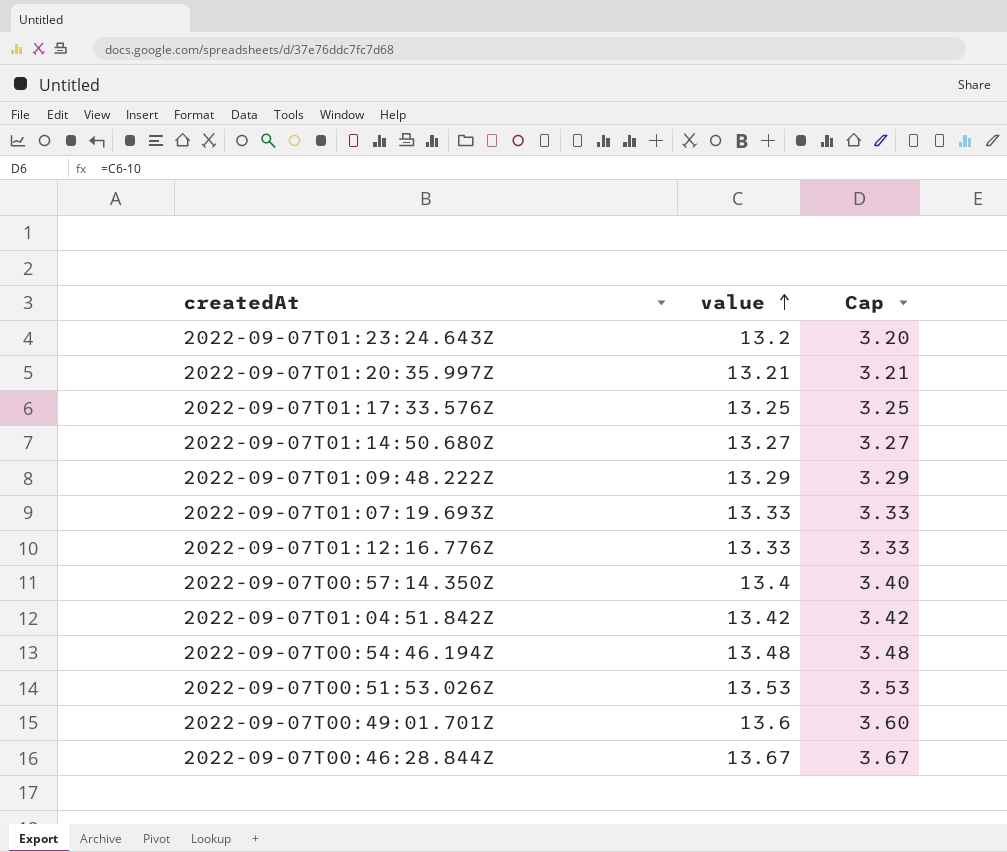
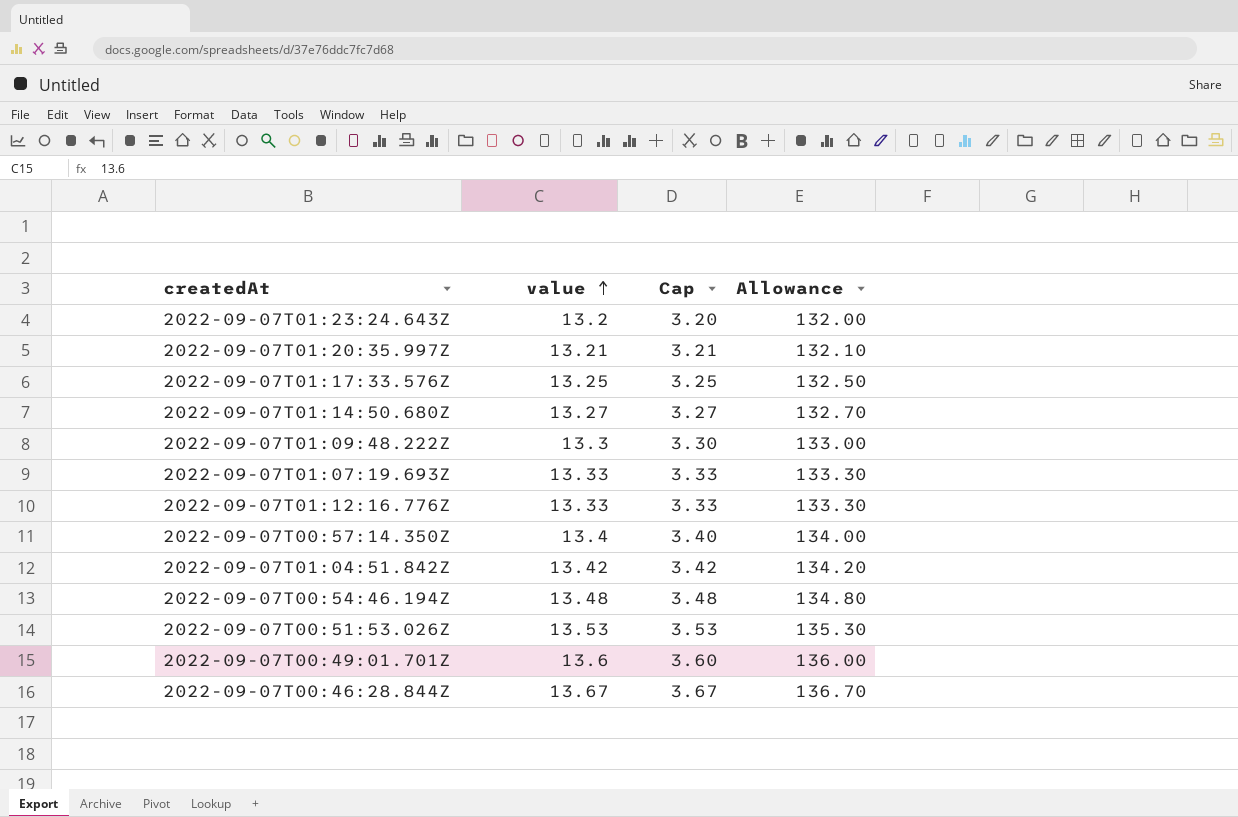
column Allowance | formula: none -> [value] * 10
2022-09-07T01:09:48.222Z | value: 13.29 -> 13.3
2022-09-07T01:09:48.222Z | Cap: 3.29 -> 3.30

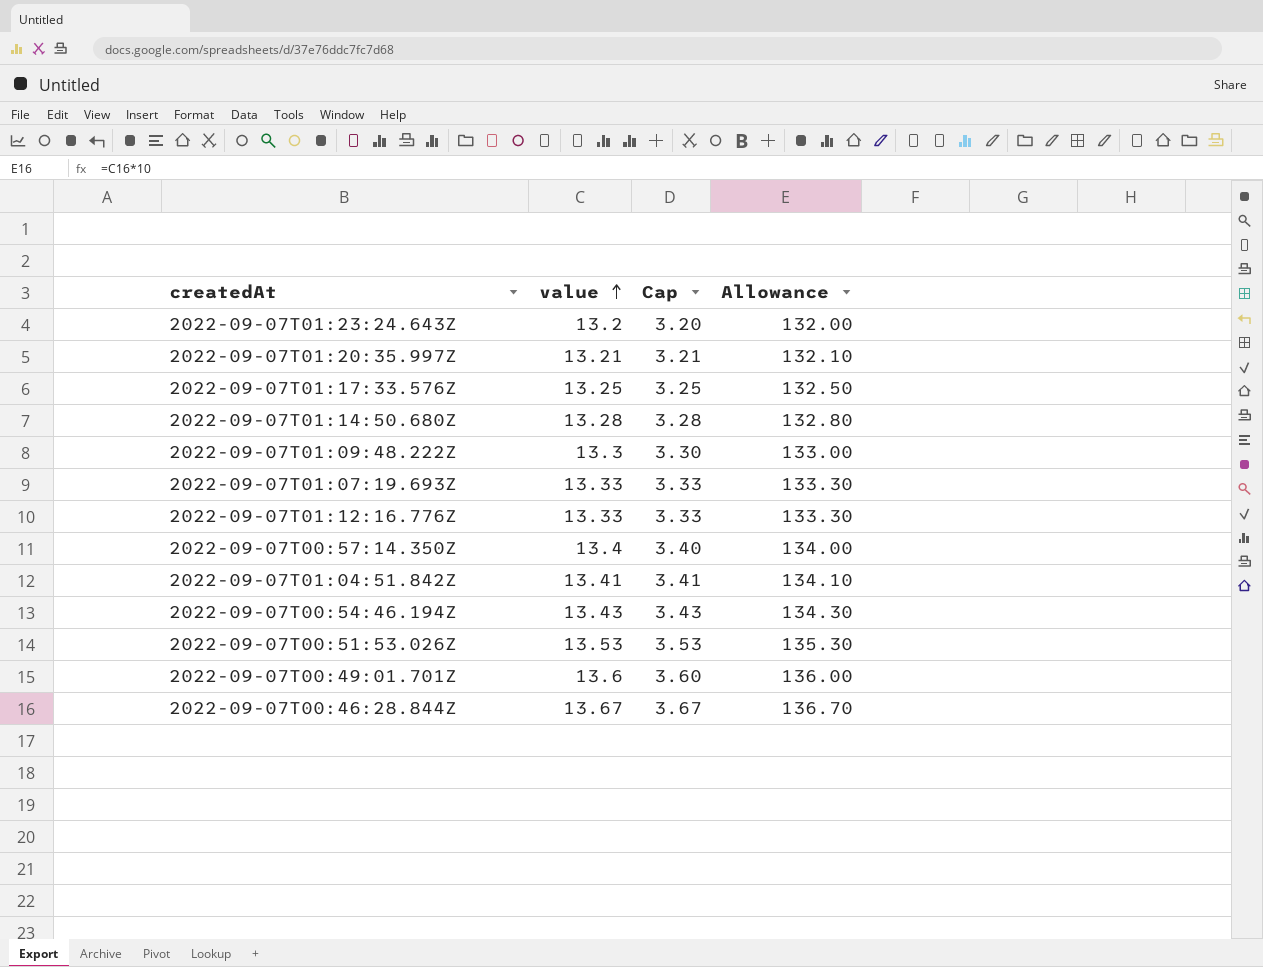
2022-09-07T01:14:50.680Z | value: 13.27 -> 13.28
2022-09-07T01:14:50.680Z | Cap: 3.27 -> 3.28
2022-09-07T01:14:50.680Z | Allowance: 132.70 -> 132.80
2022-09-07T01:04:51.842Z | value: 13.42 -> 13.41
2022-09-07T01:04:51.842Z | Cap: 3.42 -> 3.41
2022-09-07T01:04:51.842Z | Allowance: 134.20 -> 134.10
2022-09-07T00:54:46.194Z | value: 13.48 -> 13.43
2022-09-07T00:54:46.194Z | Cap: 3.48 -> 3.43
2022-09-07T00:54:46.194Z | Allowance: 134.80 -> 134.30

